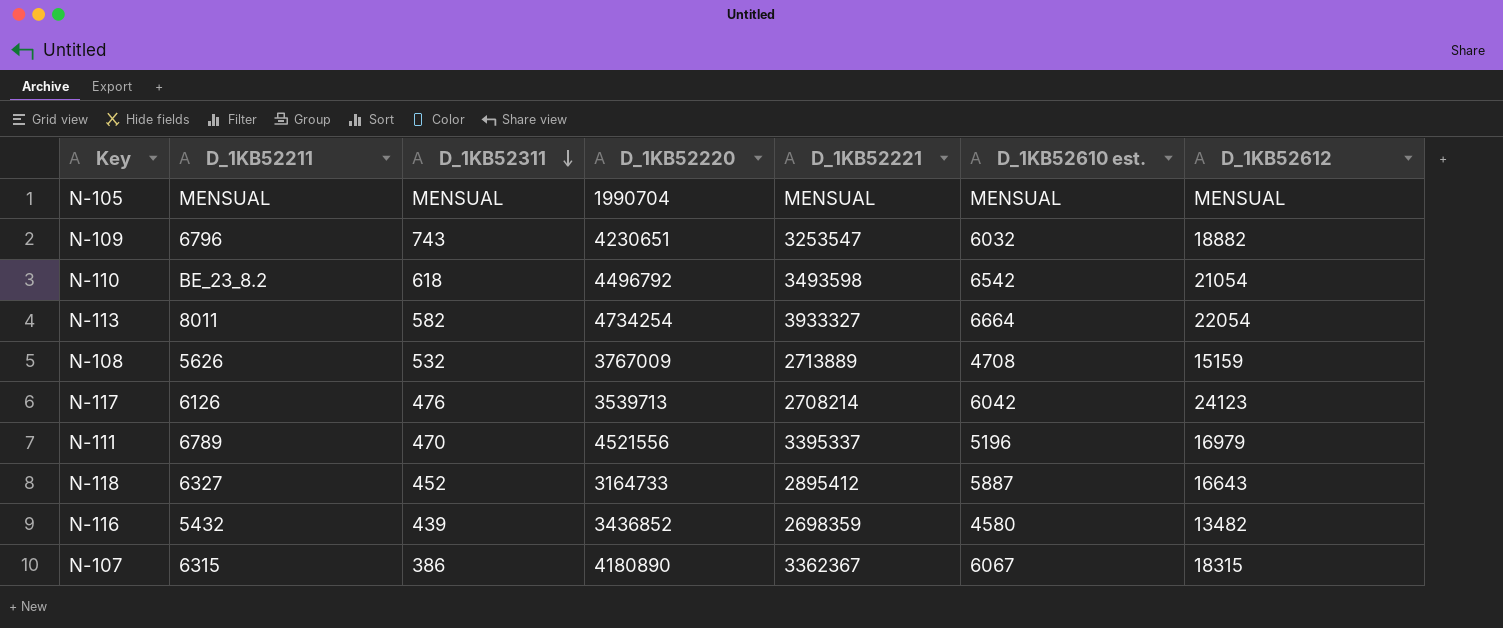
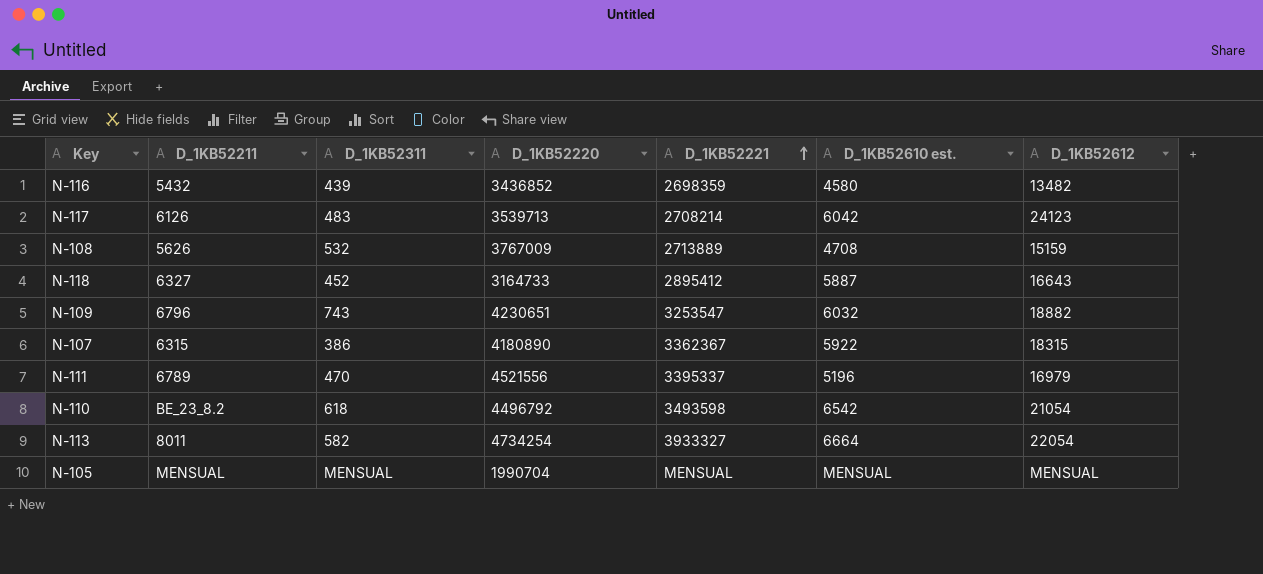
row order: D_1KB52311 descending -> D_1KB52221 ascending
N-117 | D_1KB52311: 476 -> 483
N-107 | D_1KB52610 est.: 6067 -> 5922

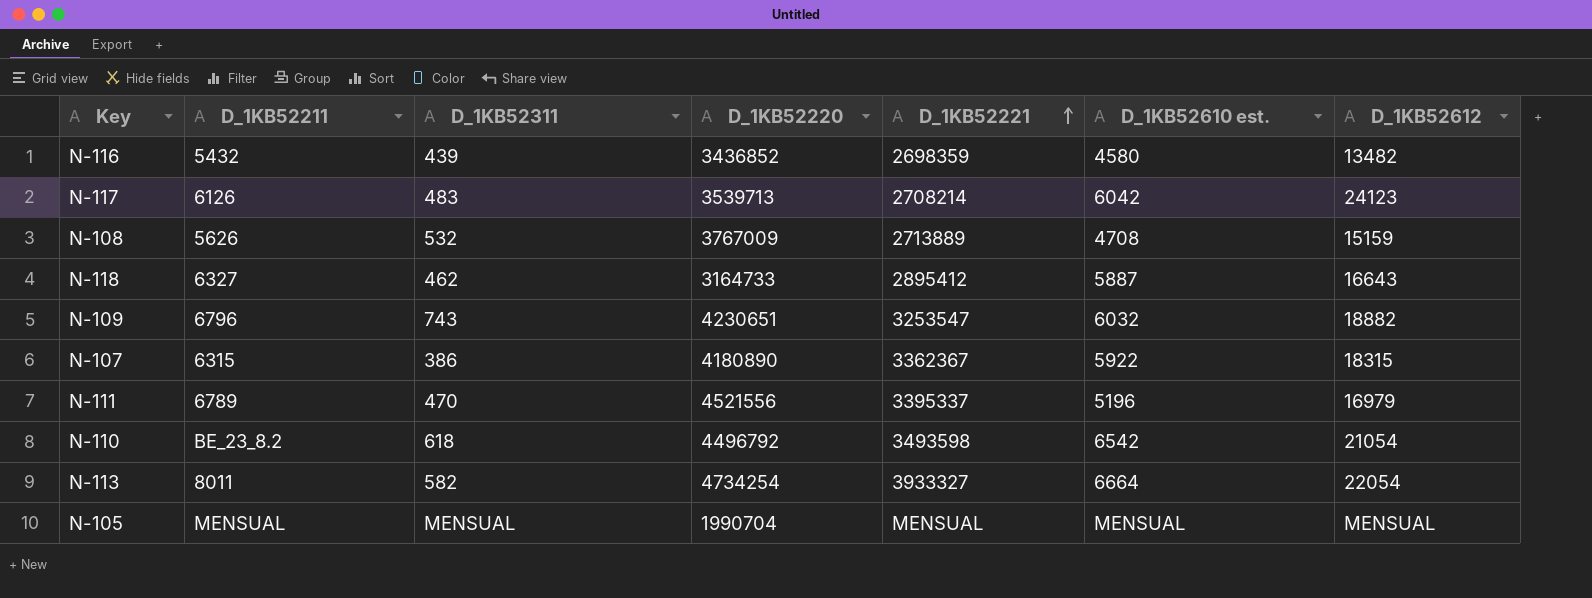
N-118 | D_1KB52311: 452 -> 462

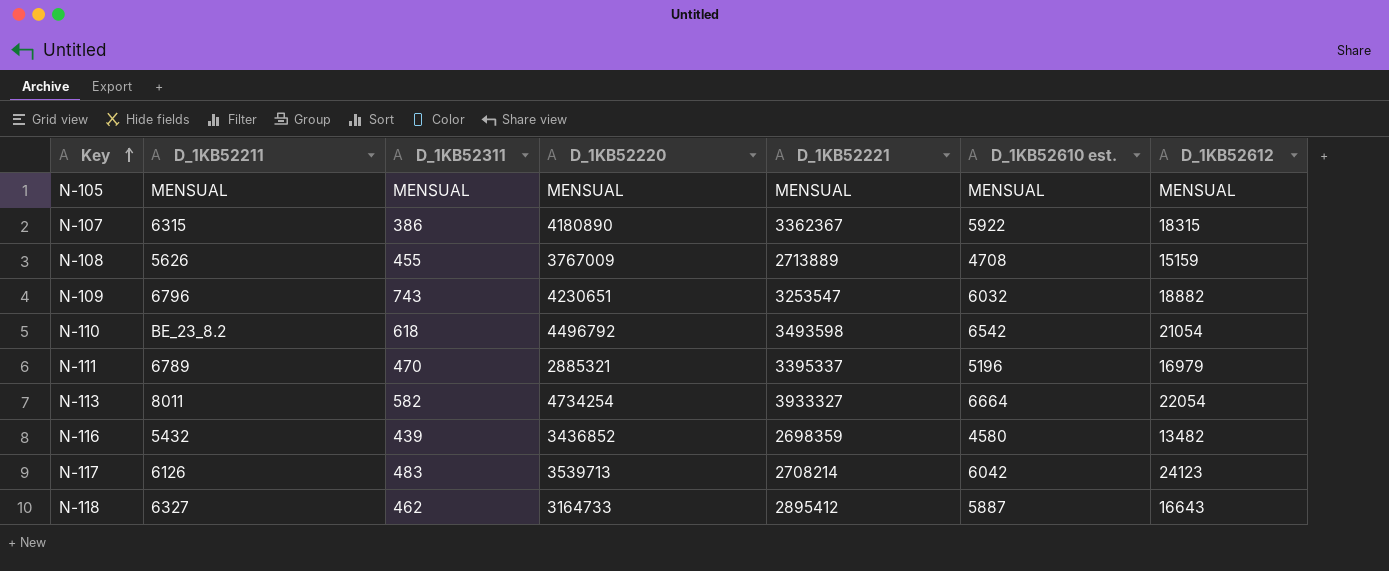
row order: D_1KB52221 ascending -> Key ascending
N-105 | D_1KB52220: 1990704 -> MENSUAL
N-108 | D_1KB52311: 532 -> 455
N-111 | D_1KB52220: 4521556 -> 2885321

